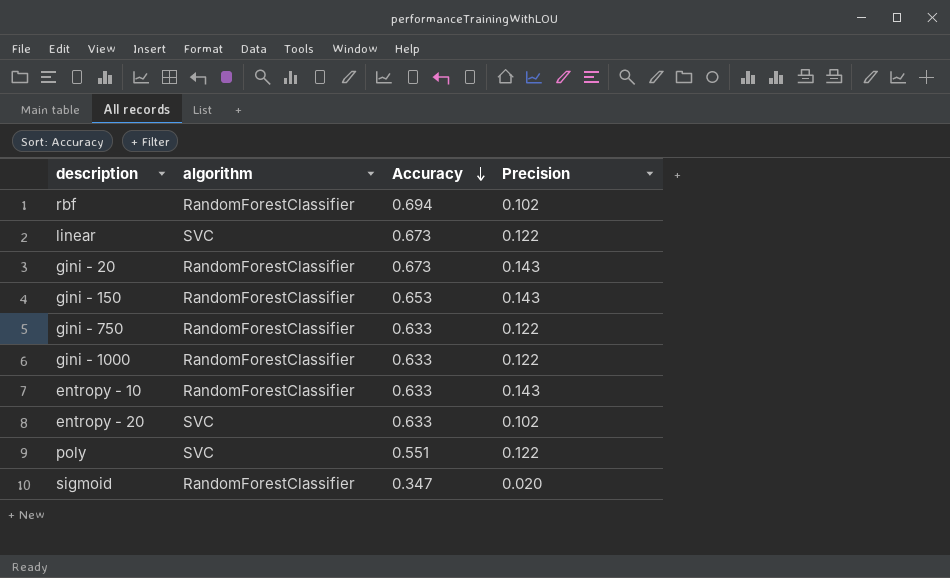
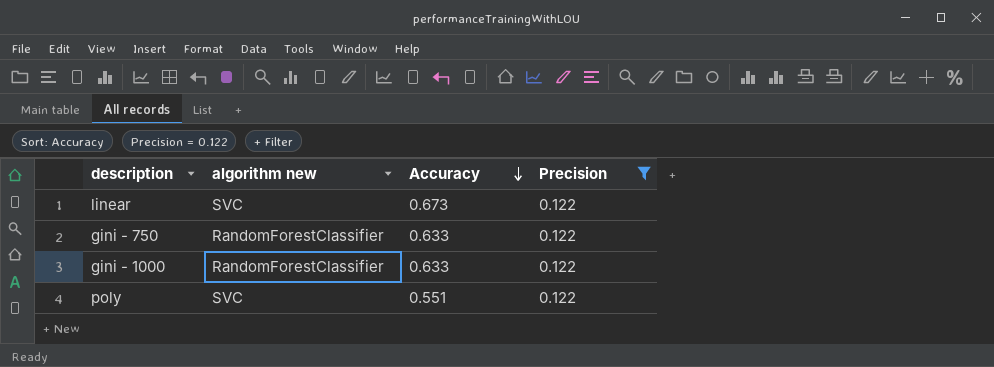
filter: none -> Precision = 0.122
column name: algorithm -> algorithm new

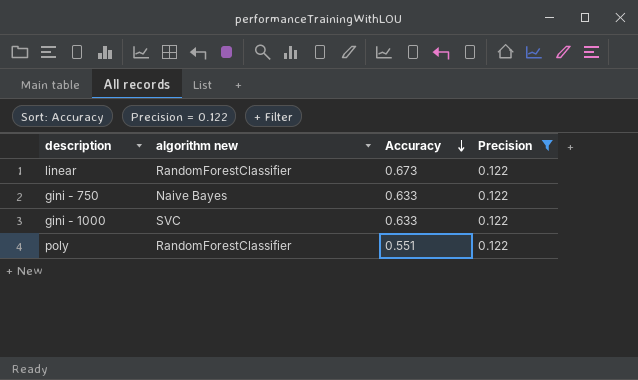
linear | algorithm new: SVC -> RandomForestClassifier
gini - 750 | algorithm new: RandomForestClassifier -> Naive Bayes
gini - 1000 | algorithm new: RandomForestClassifier -> SVC
poly | algorithm new: SVC -> RandomForestClassifier

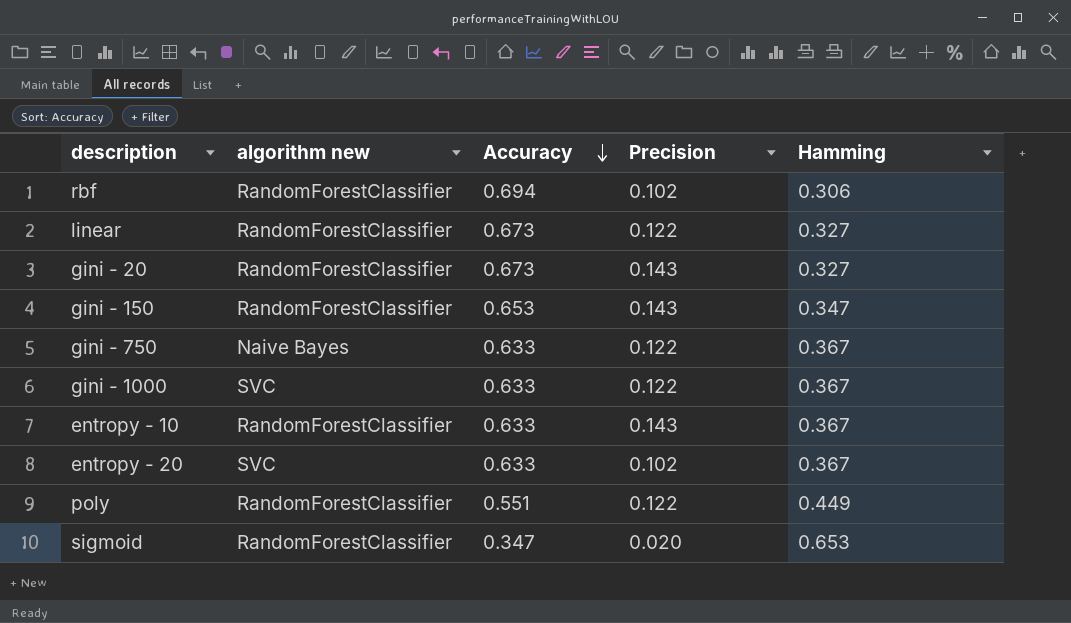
filter: Precision = 0.122 -> none
column Hamming | position: none -> 5

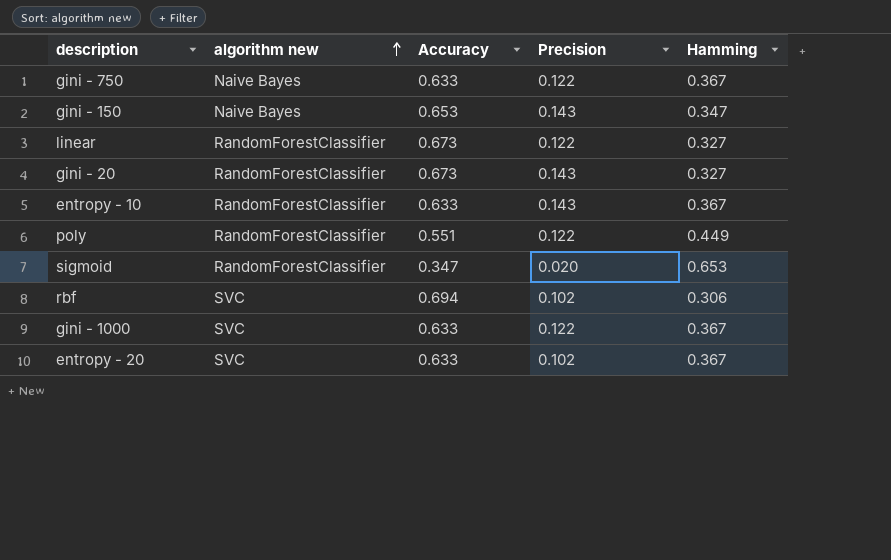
row order: Accuracy descending -> algorithm new ascending
gini - 150 | algorithm new: RandomForestClassifier -> Naive Bayes
rbf | algorithm new: RandomForestClassifier -> SVC

